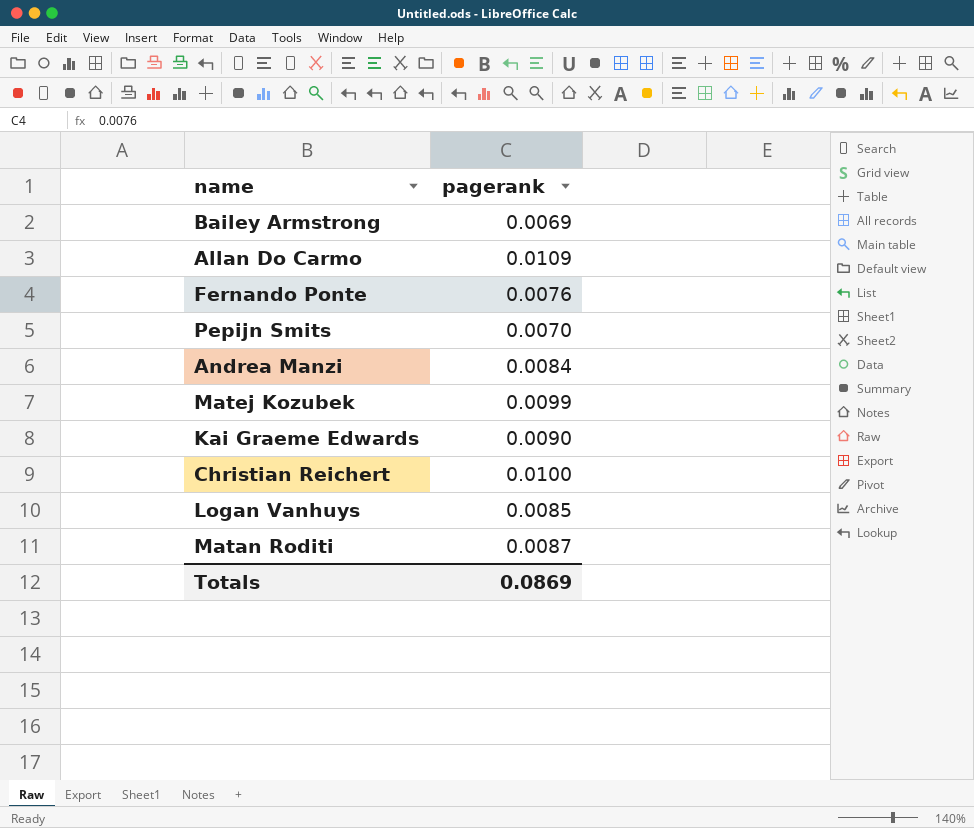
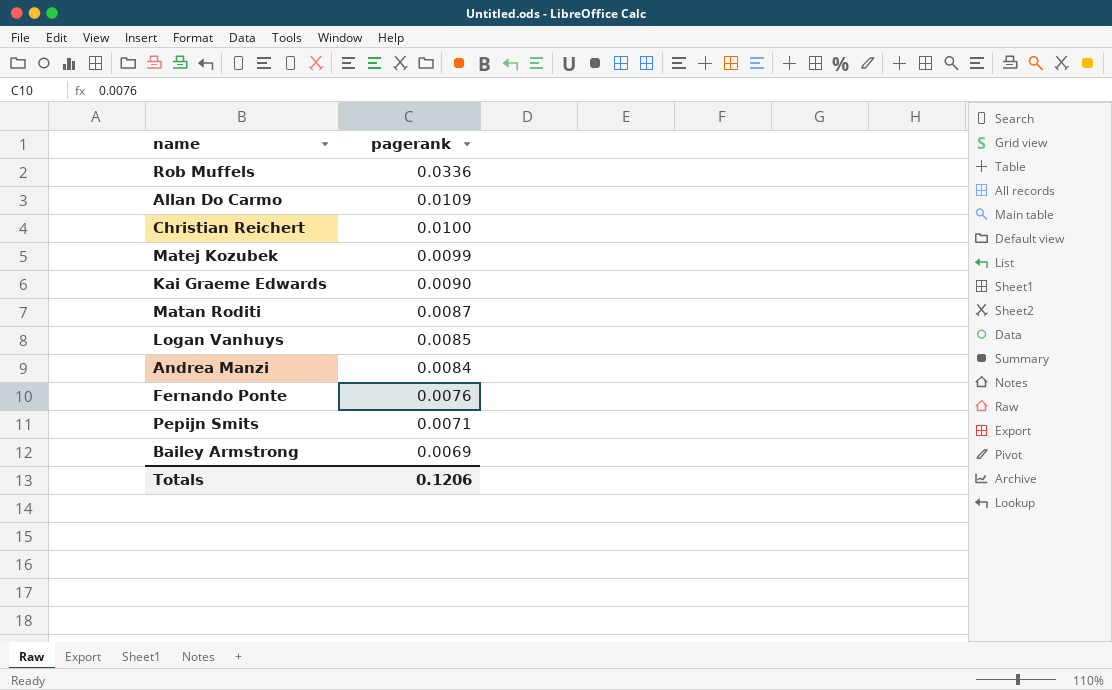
row order: none -> pagerank descending
row Rob Muffels: none -> 0.0336
Pepijn Smits | pagerank: 0.0070 -> 0.0071
Totals | pagerank: 0.0869 -> 0.1206

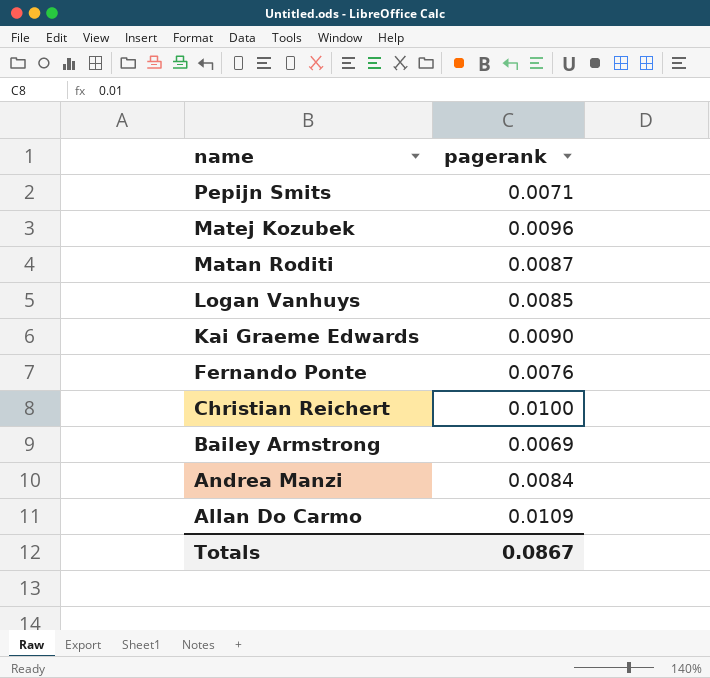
row order: pagerank descending -> name descending
row Rob Muffels: 0.0336 -> none
Matej Kozubek | pagerank: 0.0099 -> 0.0096
Totals | pagerank: 0.1206 -> 0.0867

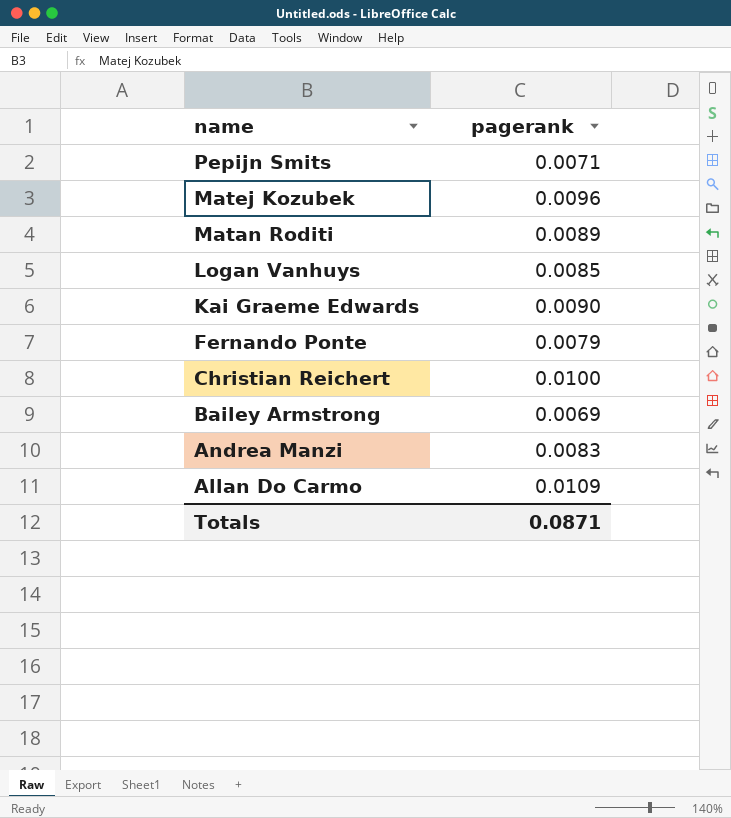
Matan Roditi | pagerank: 0.0087 -> 0.0089
Fernando Ponte | pagerank: 0.0076 -> 0.0079
Andrea Manzi | pagerank: 0.0084 -> 0.0083
Totals | pagerank: 0.0867 -> 0.0871

